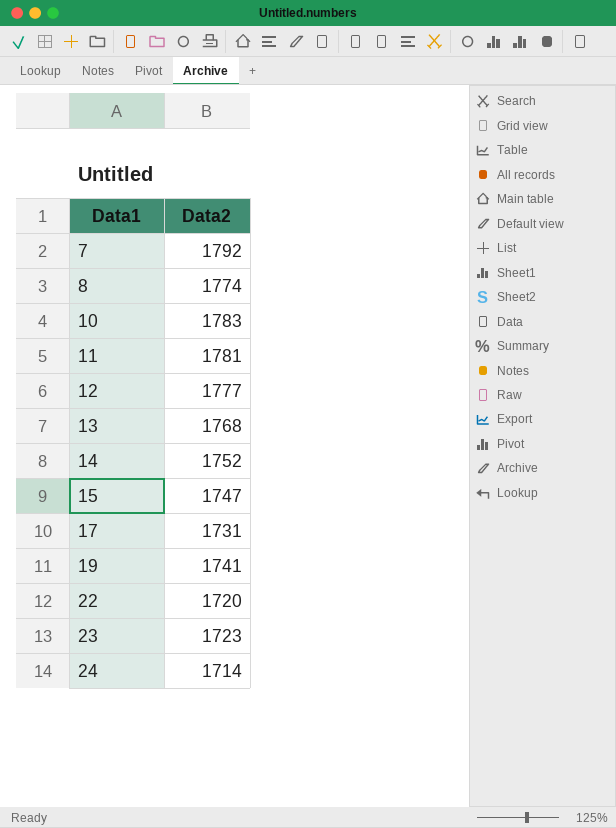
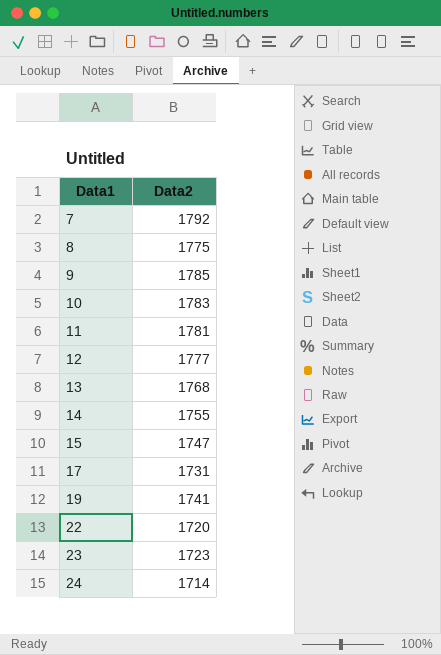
8 | Data2: 1774 -> 1775
row 9: none -> 1785
14 | Data2: 1752 -> 1755

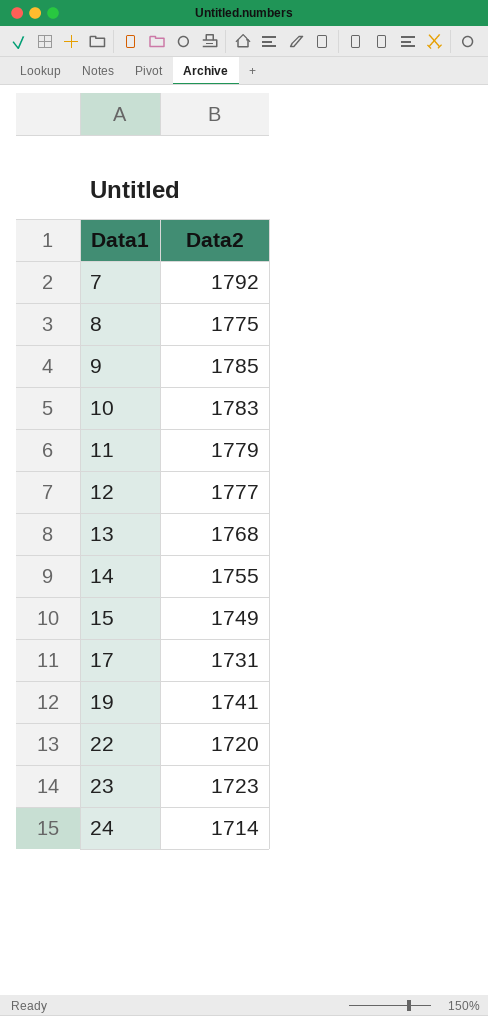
11 | Data2: 1781 -> 1779
15 | Data2: 1747 -> 1749

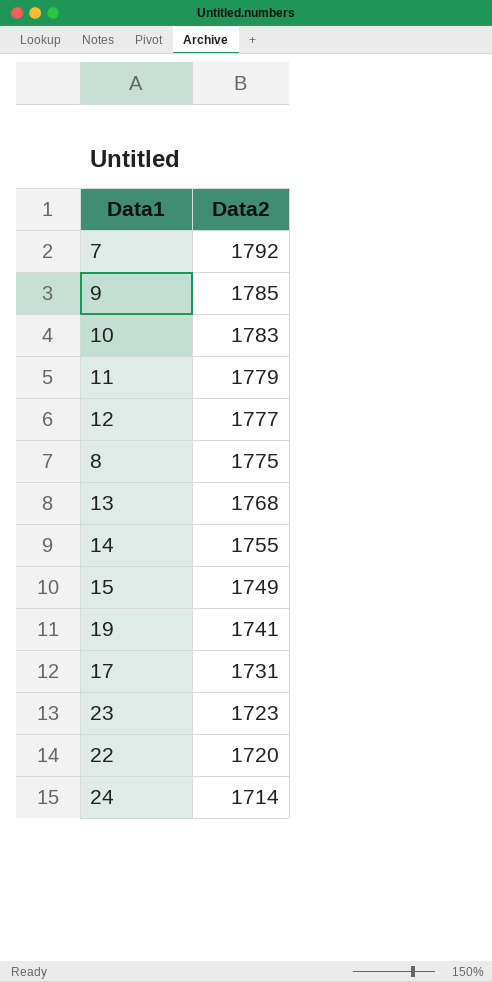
row order: Data1 ascending -> Data2 descending

